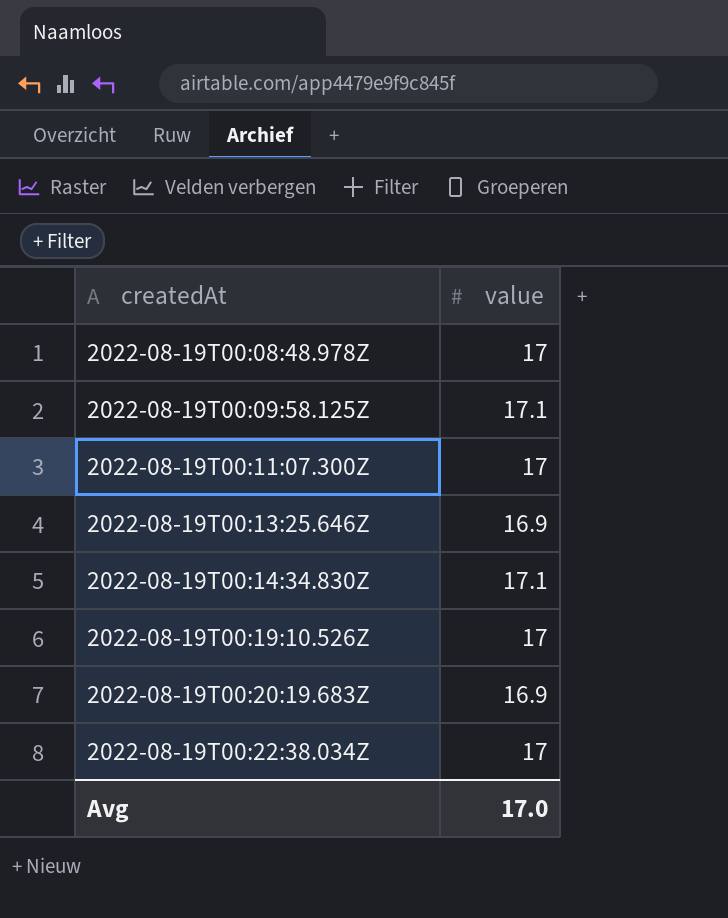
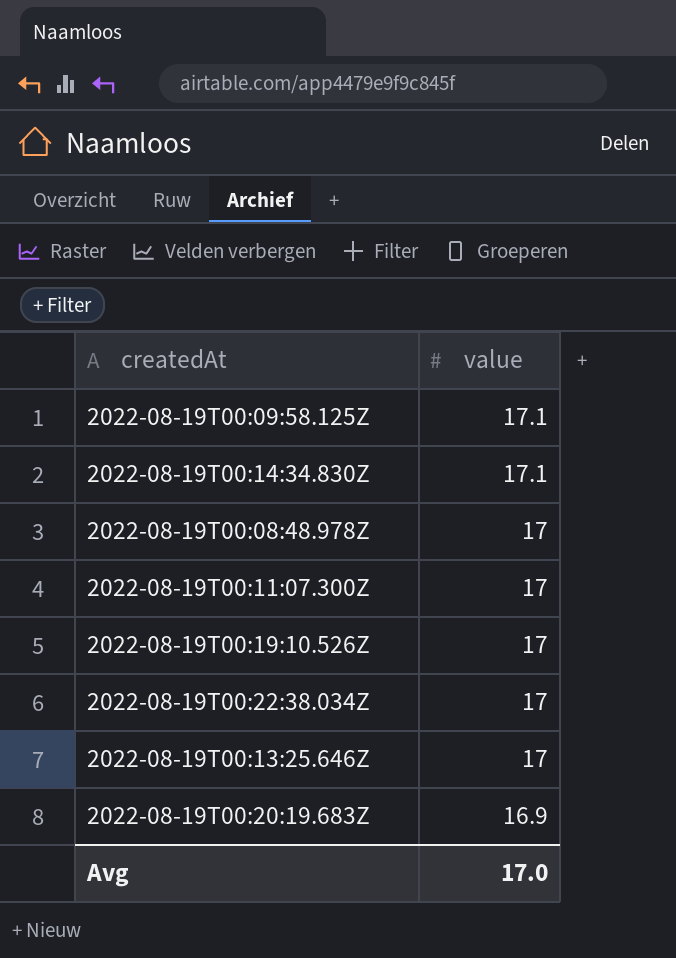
row order: createdAt ascending -> value descending
2022-08-19T00:13:25.646Z | value: 16.9 -> 17

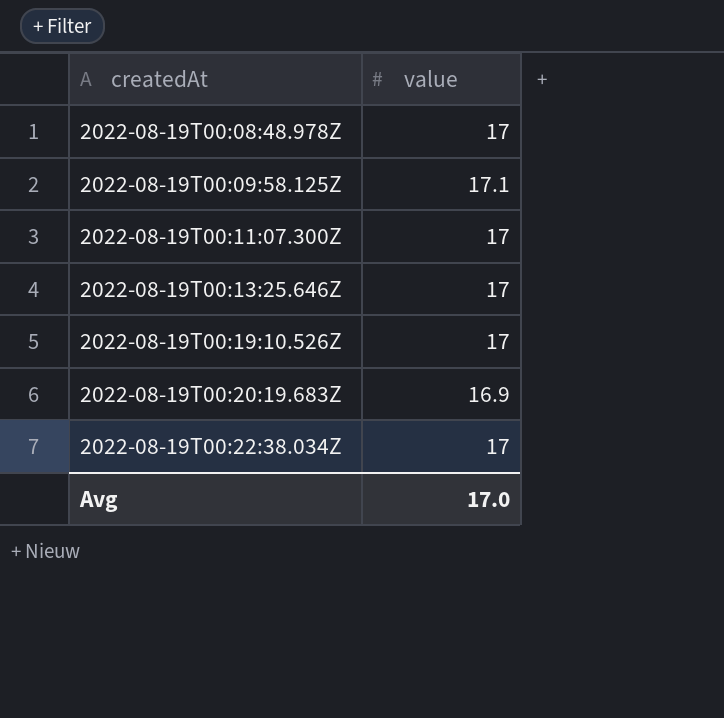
row order: value descending -> createdAt ascending
row 2022-08-19T00:14:34.830Z: 17.1 -> none

